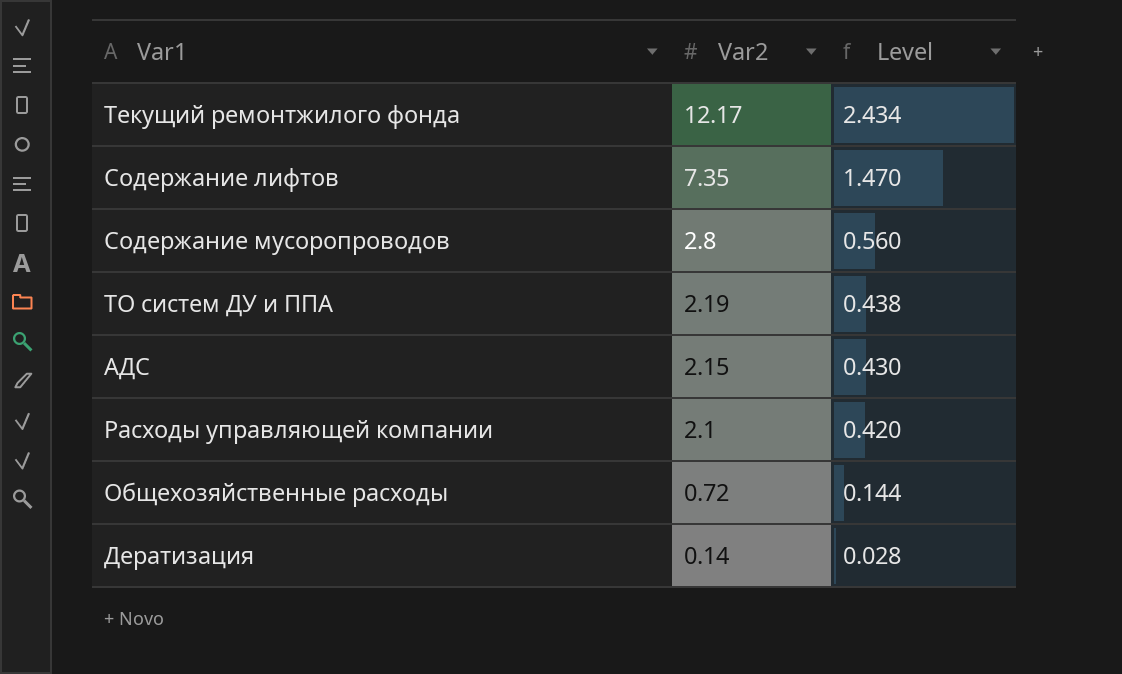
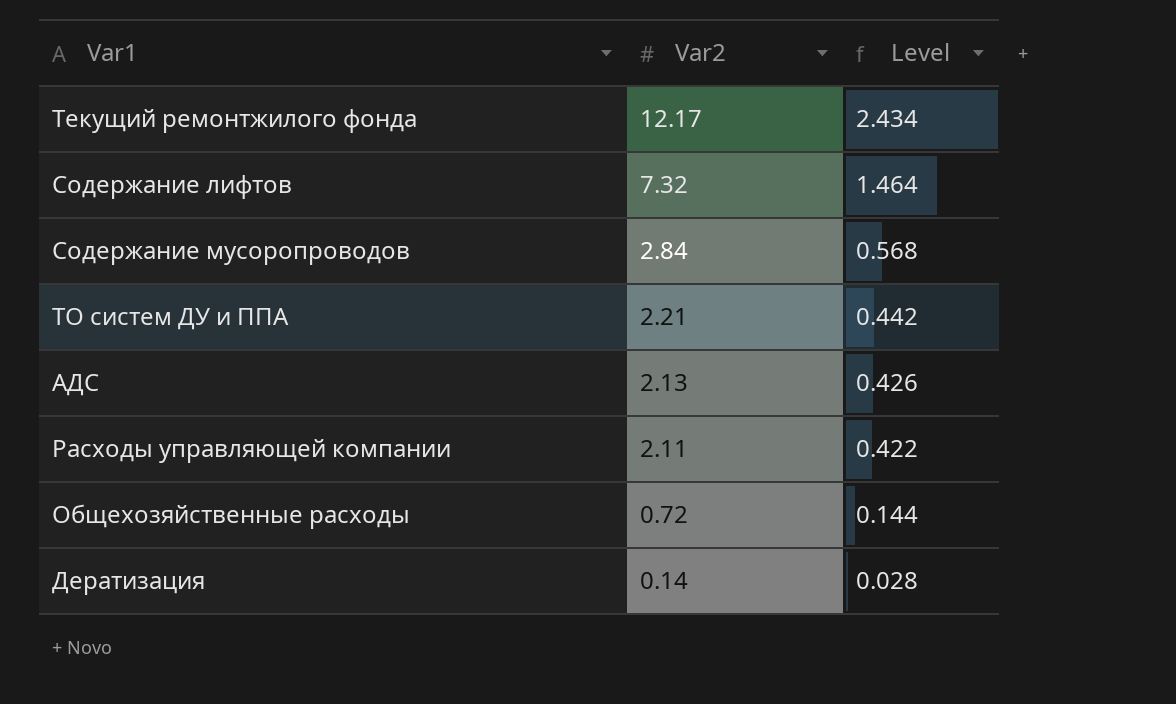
Содержание лифтов | Var2: 7.35 -> 7.32
Содержание лифтов | Level: 1.470 -> 1.464
Содержание мусоропроводов | Var2: 2.8 -> 2.84
Содержание мусоропроводов | Level: 0.560 -> 0.568
ТО систем ДУ и ППА | Var2: 2.19 -> 2.21
ТО систем ДУ и ППА | Level: 0.438 -> 0.442
АДС | Var2: 2.15 -> 2.13
АДС | Level: 0.430 -> 0.426
Расходы управляющей компании | Var2: 2.1 -> 2.11
Расходы управляющей компании | Level: 0.420 -> 0.422

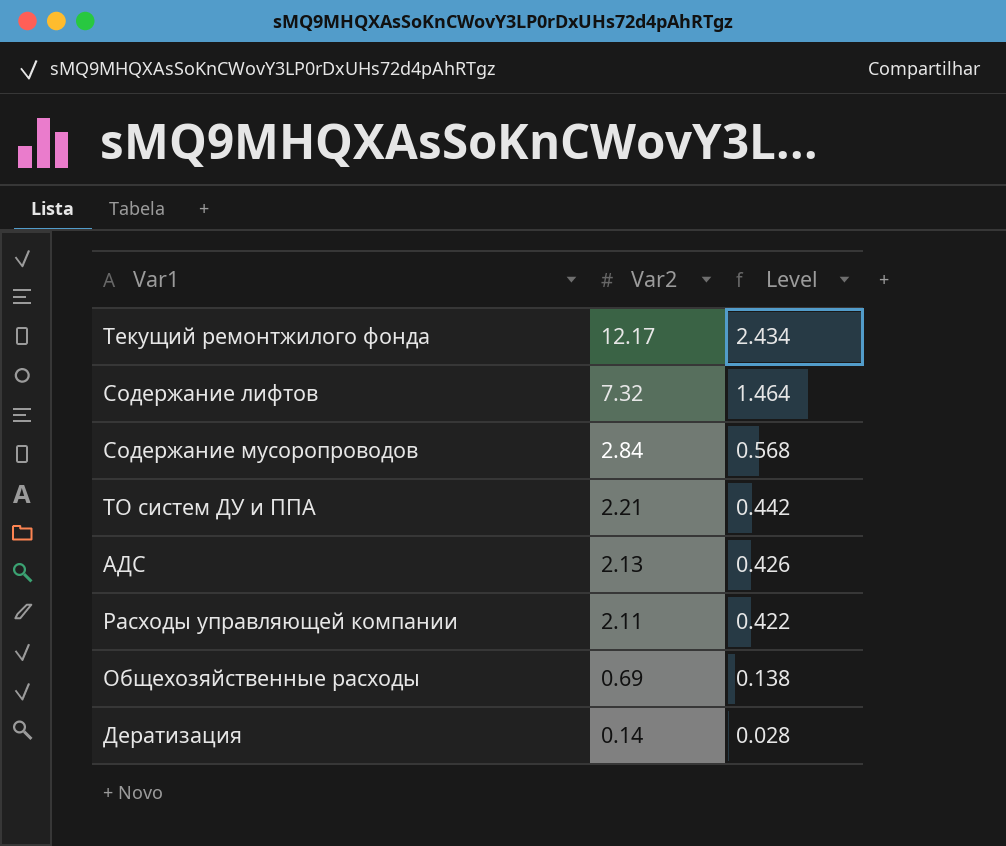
Общехозяйственные расходы | Var2: 0.72 -> 0.69
Общехозяйственные расходы | Level: 0.144 -> 0.138

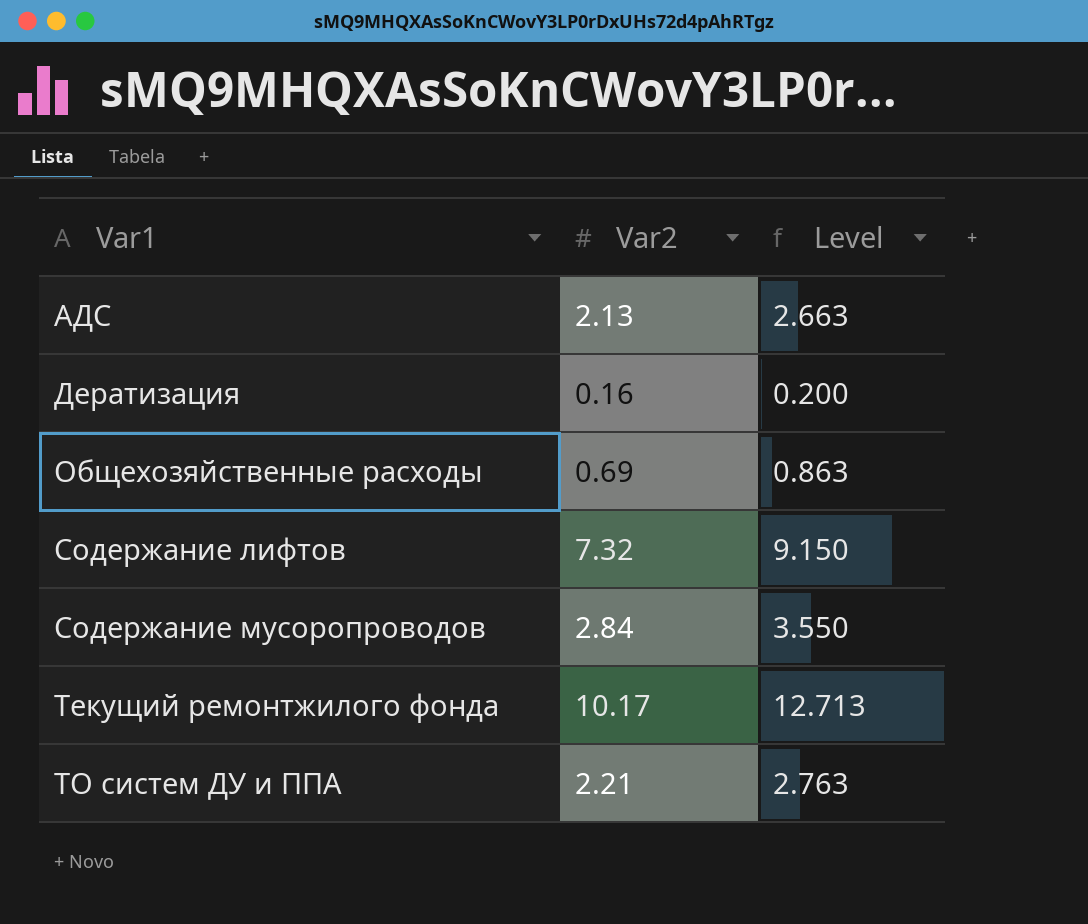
row order: Var2 descending -> Var1 ascending
column Level | formula: [Var2] * 0.2 -> [Var2] * 1.25
row Расходы управляющей компании: 2.11 | 0.422 -> none
Дератизация | Var2: 0.14 -> 0.16
Текущий ремонтжилого фонда | Var2: 12.17 -> 10.17

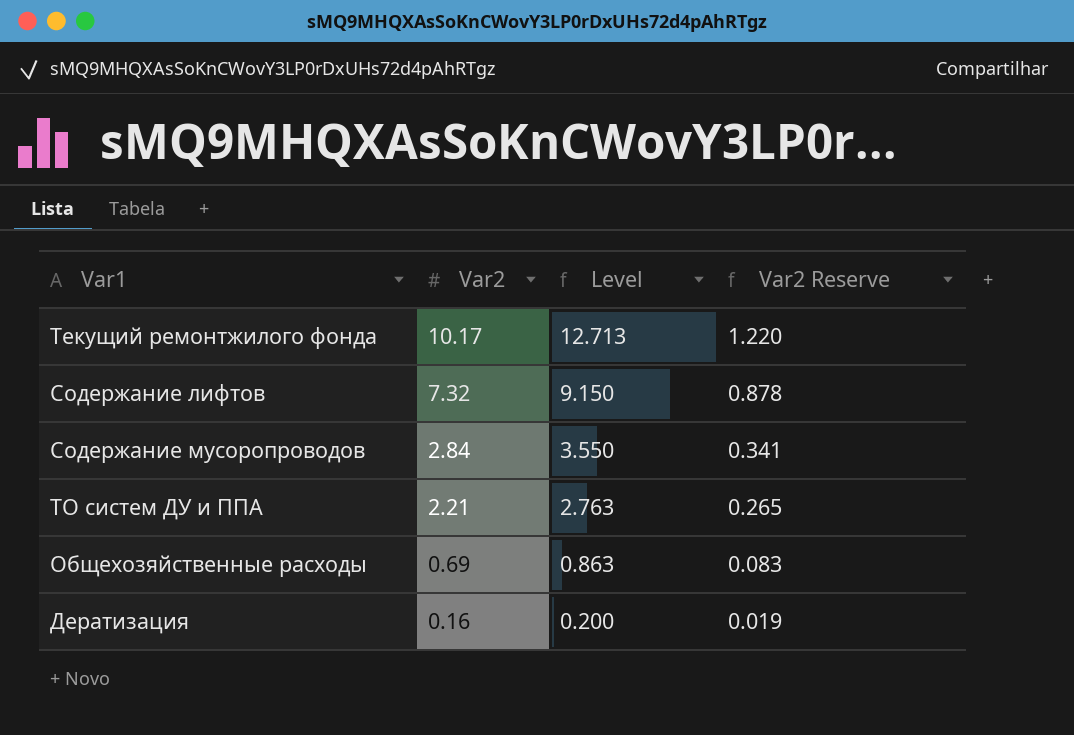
row order: Var1 ascending -> Var2 descending
column Var2 Reserve | formula: none -> [Var2] * 0.12
row АДС: 2.13 | 2.663 -> none

